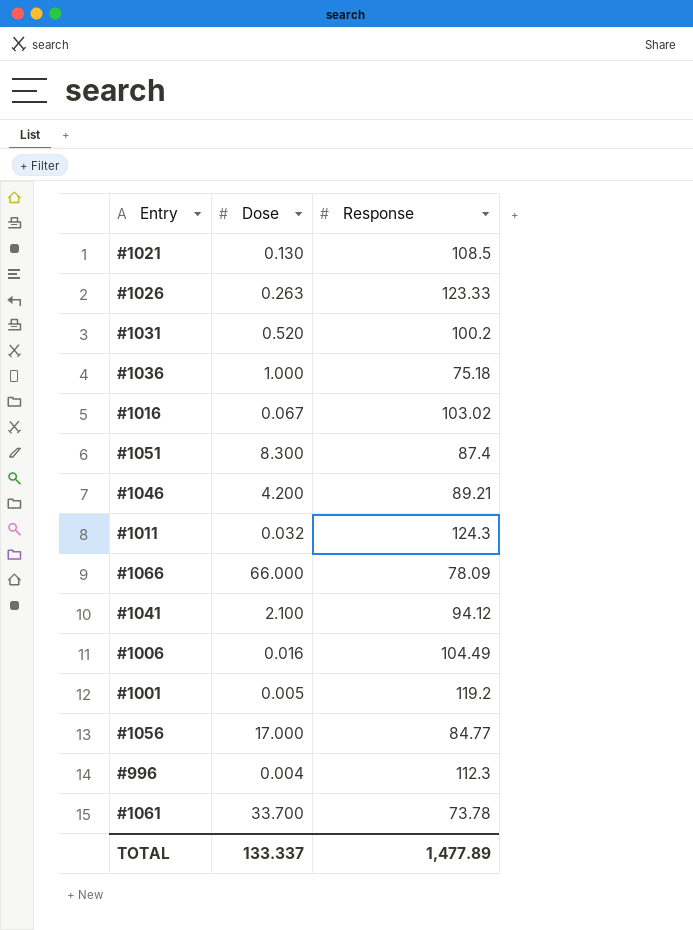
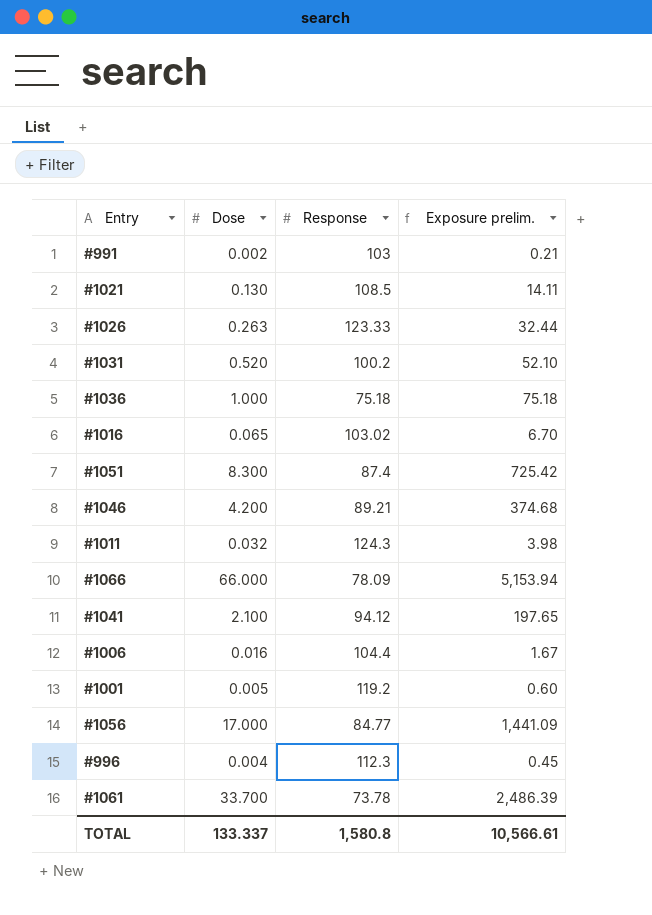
column Exposure prelim. | formula: none -> [Dose] * [Response]
row #991: none -> 0.002 | 103 | 0.21
#1016 | Dose: 0.067 -> 0.065
#1006 | Response: 104.49 -> 104.4
TOTAL | Response: 1,477.89 -> 1,580.8

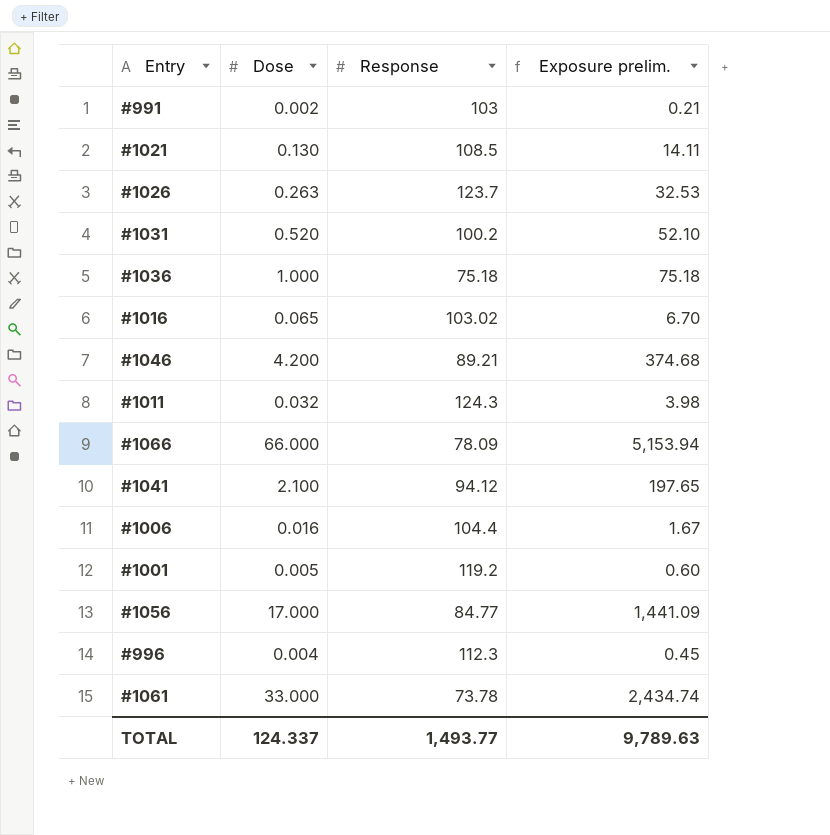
row #1051: 8.300 | 87.4 | 725.42 -> none
#1026 | Response: 123.33 -> 123.7
#1026 | Exposure prelim.: 32.44 -> 32.53
#1061 | Dose: 33.700 -> 33.000
#1061 | Exposure prelim.: 2,486.39 -> 2,434.74
TOTAL | Dose: 133.337 -> 124.337
TOTAL | Response: 1,580.8 -> 1,493.77
TOTAL | Exposure prelim.: 10,566.61 -> 9,789.63

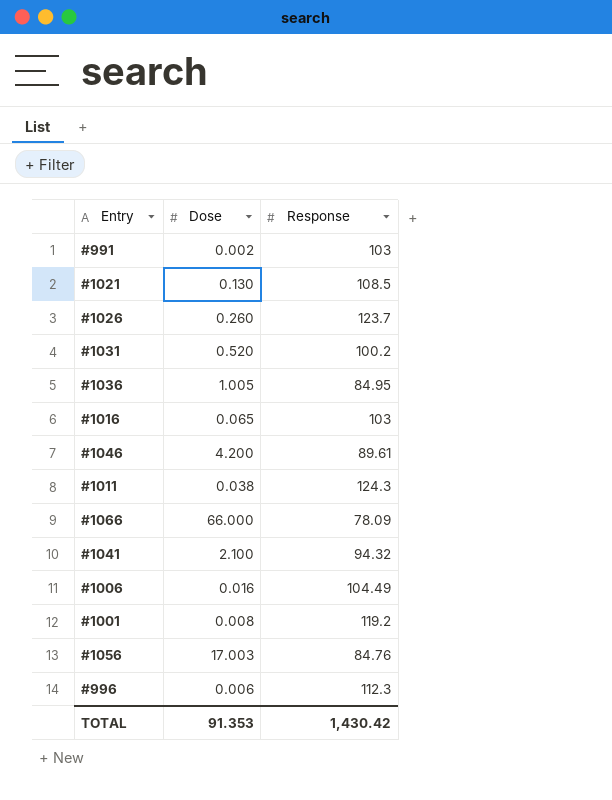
column Exposure prelim. | formula: [Dose] * [Response] -> none
row #1061: 33.000 | 73.78 | 2,434.74 -> none
#1026 | Dose: 0.263 -> 0.260
#1036 | Dose: 1.000 -> 1.005
#1036 | Response: 75.18 -> 84.95
#1016 | Response: 103.02 -> 103
#1046 | Response: 89.21 -> 89.61
#1011 | Dose: 0.032 -> 0.038
#1041 | Response: 94.12 -> 94.32
#1006 | Response: 104.4 -> 104.49
#1001 | Dose: 0.005 -> 0.008
#1056 | Dose: 17.000 -> 17.003
#1056 | Response: 84.77 -> 84.76
#996 | Dose: 0.004 -> 0.006
TOTAL | Dose: 124.337 -> 91.353
TOTAL | Response: 1,493.77 -> 1,430.42

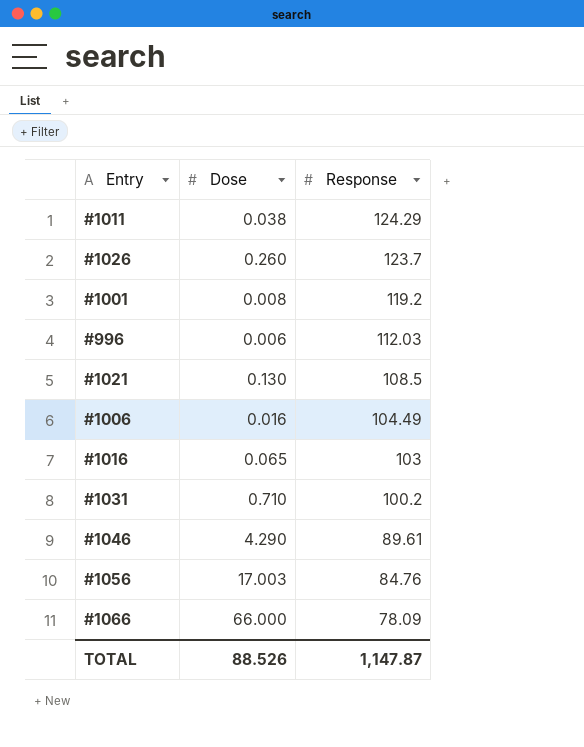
row order: none -> Response descending
row #991: 0.002 | 103 -> none
row #1036: 1.005 | 84.95 -> none
row #1041: 2.100 | 94.32 -> none
#1011 | Response: 124.3 -> 124.29
#996 | Response: 112.3 -> 112.03
#1031 | Dose: 0.520 -> 0.710
#1046 | Dose: 4.200 -> 4.290
TOTAL | Dose: 91.353 -> 88.526
TOTAL | Response: 1,430.42 -> 1,147.87

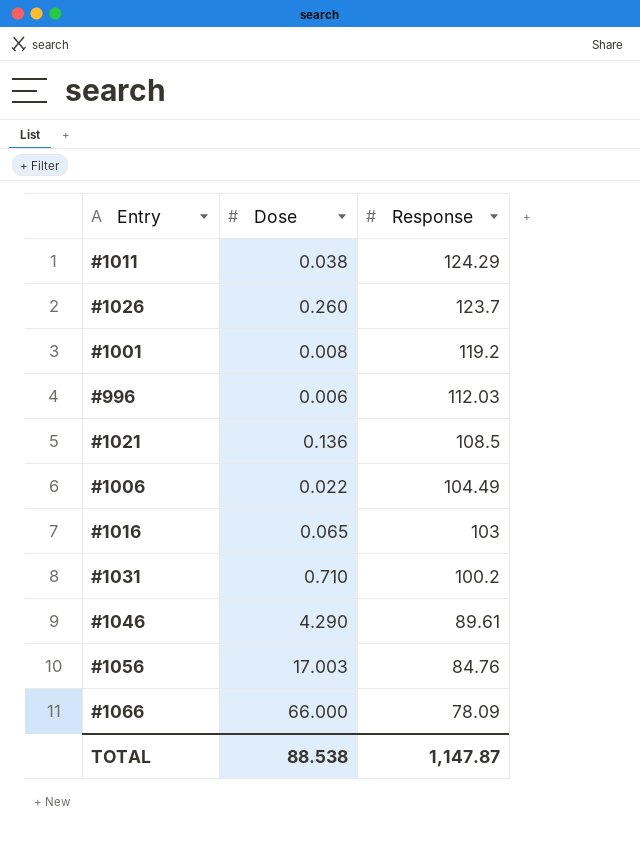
#1021 | Dose: 0.130 -> 0.136
#1006 | Dose: 0.016 -> 0.022
TOTAL | Dose: 88.526 -> 88.538

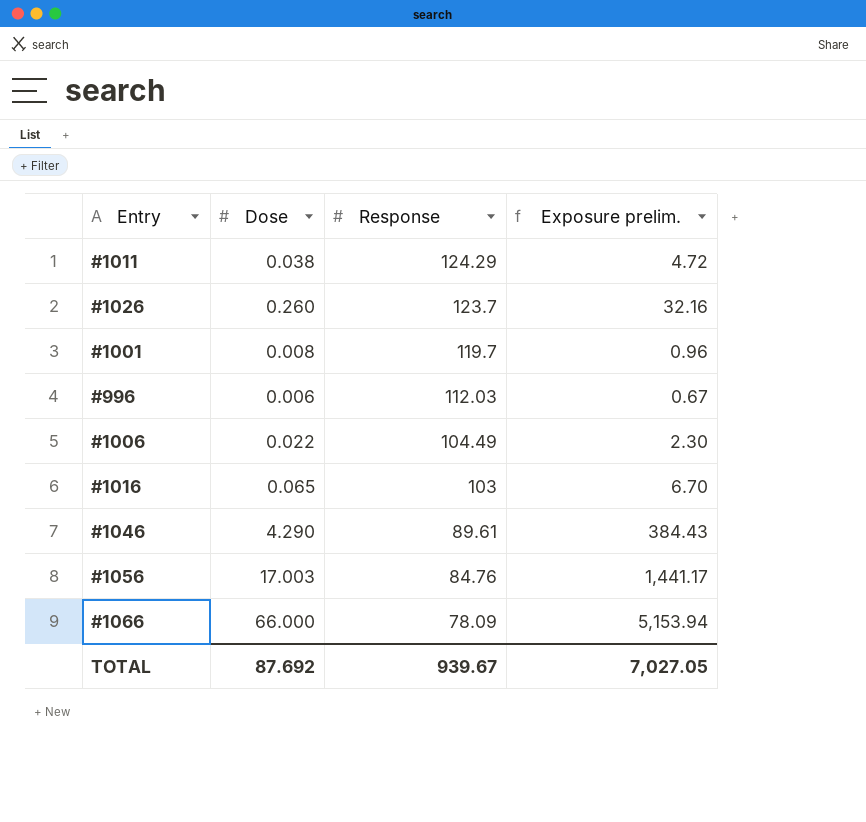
column Exposure prelim. | formula: none -> [Dose] * [Response]
row #1021: 0.136 | 108.5 -> none
row #1031: 0.710 | 100.2 -> none
#1001 | Response: 119.2 -> 119.7
TOTAL | Dose: 88.538 -> 87.692
TOTAL | Response: 1,147.87 -> 939.67

